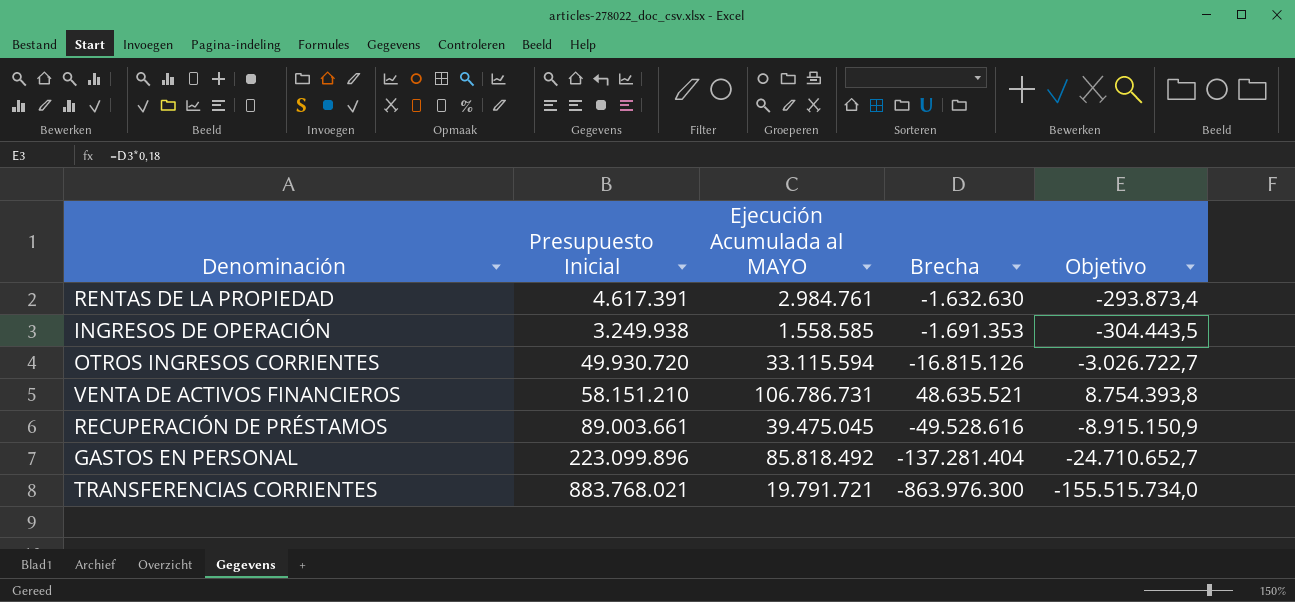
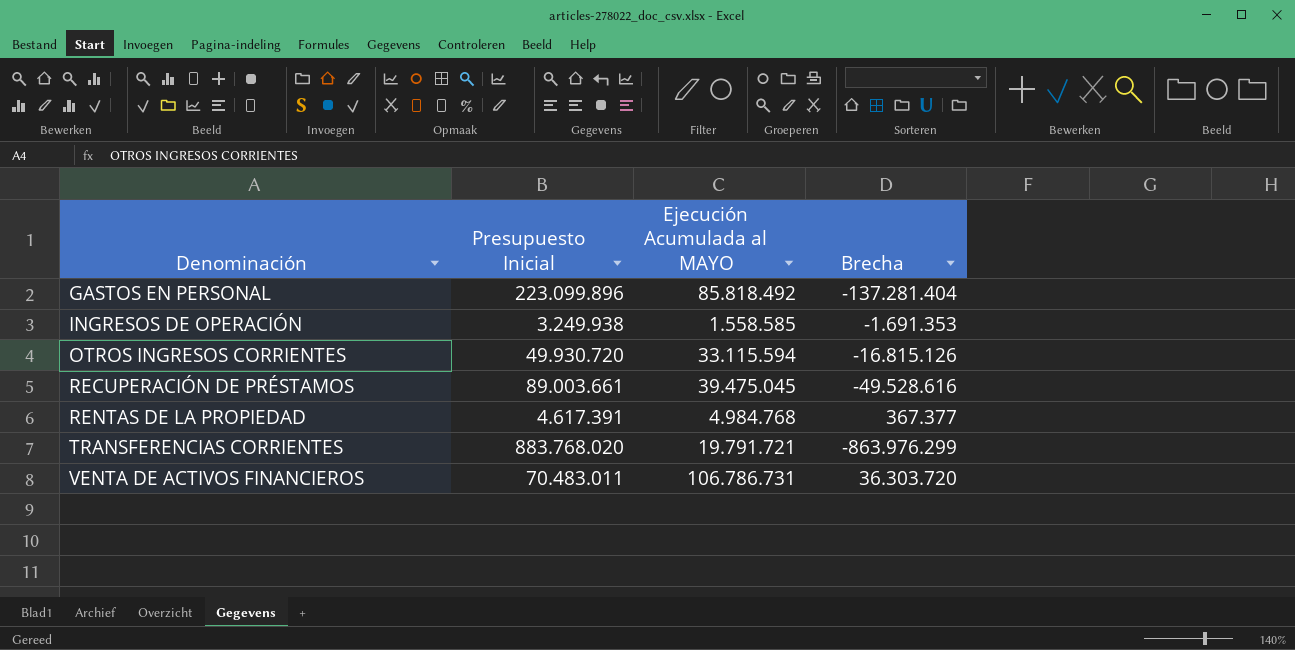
row order: none -> Denominación ascending
column Objetivo | formula: [Brecha] * 0,18 -> none
RENTAS DE LA PROPIEDAD | Ejecución Acumulada al MAYO: 2.984.761 -> 4.984.768
RENTAS DE LA PROPIEDAD | Brecha: -1.632.630 -> 367.377
TRANSFERENCIAS CORRIENTES | Presupuesto Inicial: 883.768.021 -> 883.768.020
TRANSFERENCIAS CORRIENTES | Brecha: -863.976.300 -> -863.976.299
VENTA DE ACTIVOS FINANCIEROS | Presupuesto Inicial: 58.151.210 -> 70.483.011
VENTA DE ACTIVOS FINANCIEROS | Brecha: 48.635.521 -> 36.303.720

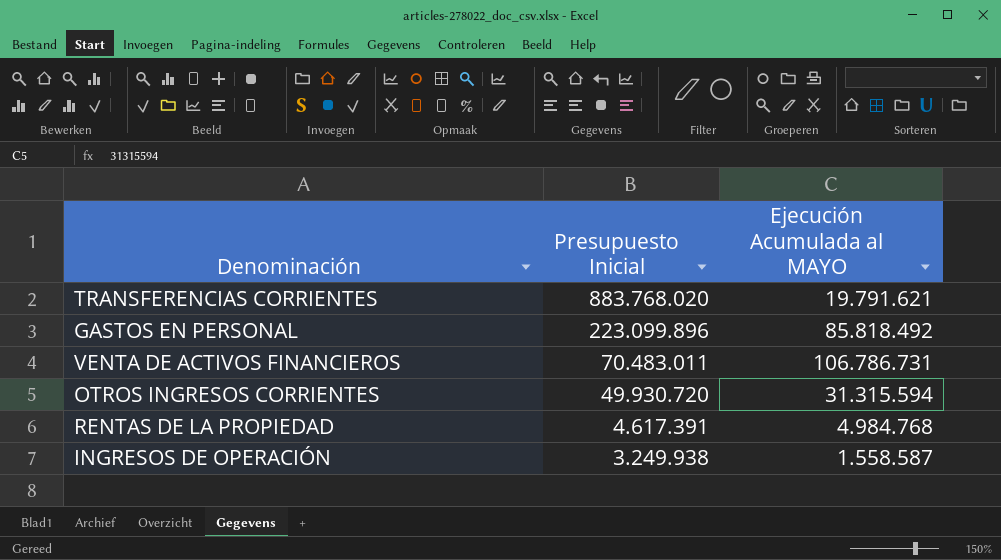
row order: Denominación ascending -> Presupuesto Inicial descending
column Brecha | formula: [Ejecución Acumulada al MAYO] - [Presupuesto Inicial] -> none
row RECUPERACIÓN DE PRÉSTAMOS: 89.003.661 | 39.475.045 | -49.528.616 -> none
TRANSFERENCIAS CORRIENTES | Ejecución Acumulada al MAYO: 19.791.721 -> 19.791.621
OTROS INGRESOS CORRIENTES | Ejecución Acumulada al MAYO: 33.115.594 -> 31.315.594
INGRESOS DE OPERACIÓN | Ejecución Acumulada al MAYO: 1.558.585 -> 1.558.587

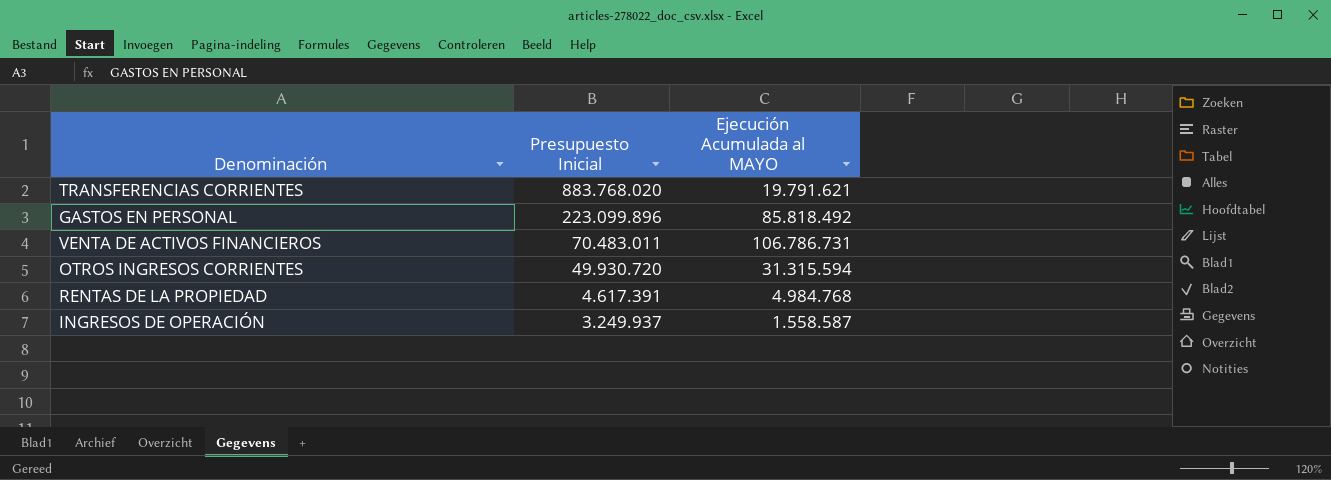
INGRESOS DE OPERACIÓN | Presupuesto Inicial: 3.249.938 -> 3.249.937

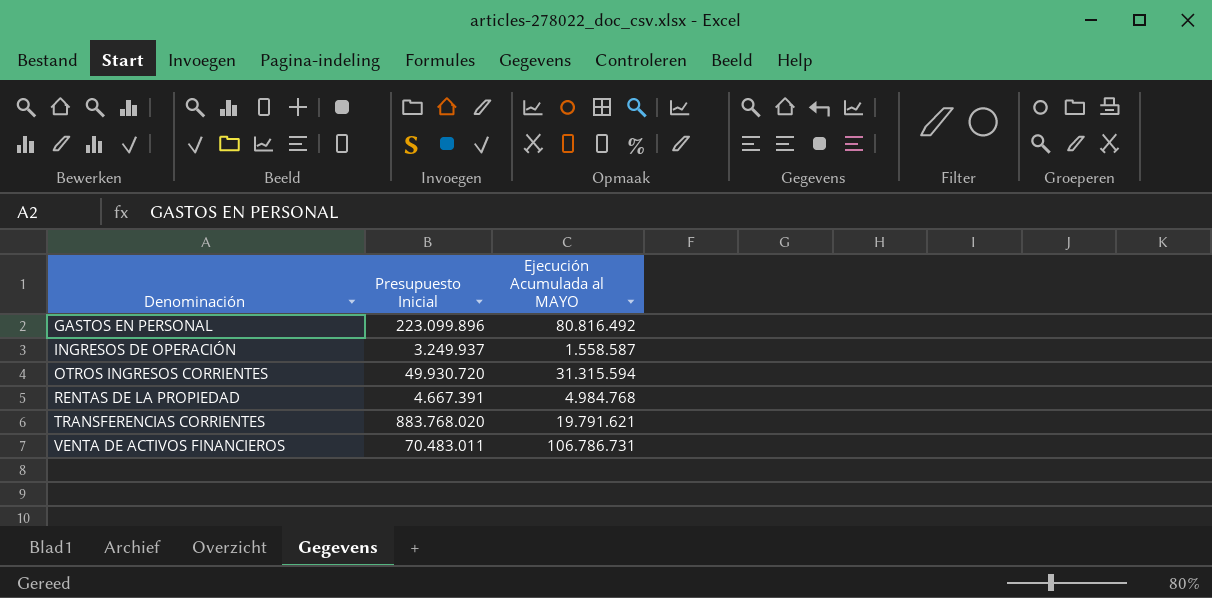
row order: Presupuesto Inicial descending -> Denominación ascending
GASTOS EN PERSONAL | Ejecución Acumulada al MAYO: 85.818.492 -> 80.816.492
RENTAS DE LA PROPIEDAD | Presupuesto Inicial: 4.617.391 -> 4.667.391

